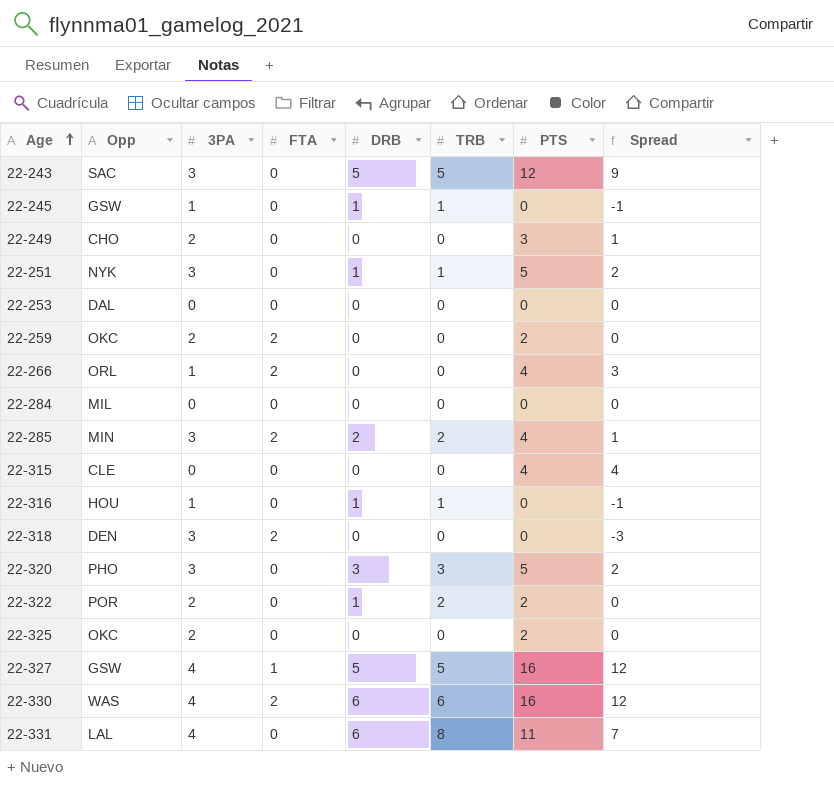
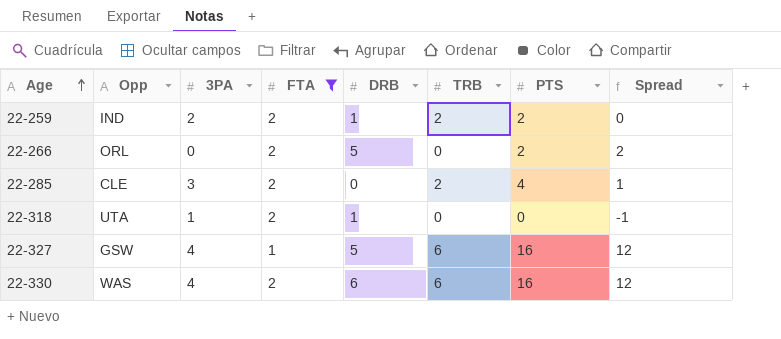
filter: none -> FTA != 0
22-259 | Opp: OKC -> IND
22-259 | DRB: 0 -> 1
22-259 | TRB: 0 -> 2
22-266 | 3PA: 1 -> 0
22-266 | DRB: 0 -> 5
22-266 | PTS: 4 -> 2
22-266 | Spread: 3 -> 2
22-285 | Opp: MIN -> CLE
22-285 | DRB: 2 -> 0
22-318 | Opp: DEN -> UTA
22-318 | 3PA: 3 -> 1
22-318 | DRB: 0 -> 1
22-318 | Spread: -3 -> -1
22-327 | TRB: 5 -> 6

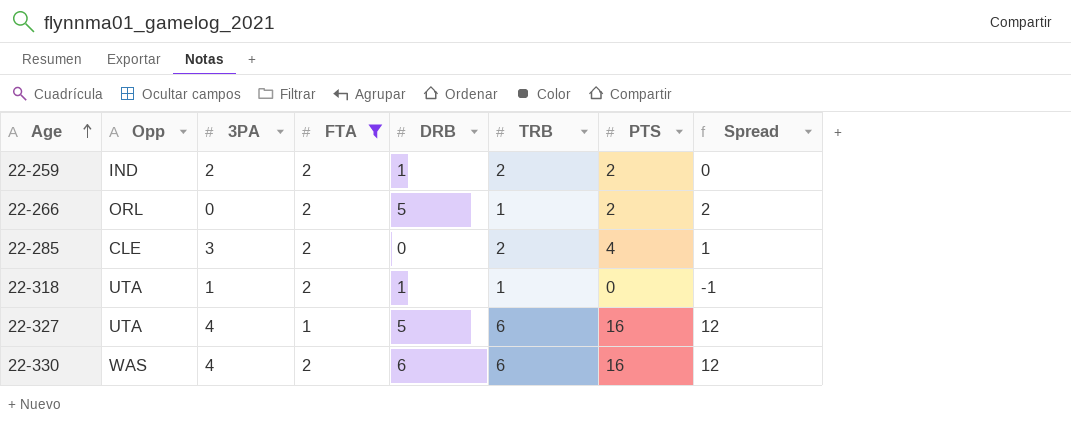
22-266 | TRB: 0 -> 1
22-318 | TRB: 0 -> 1
22-327 | Opp: GSW -> UTA

